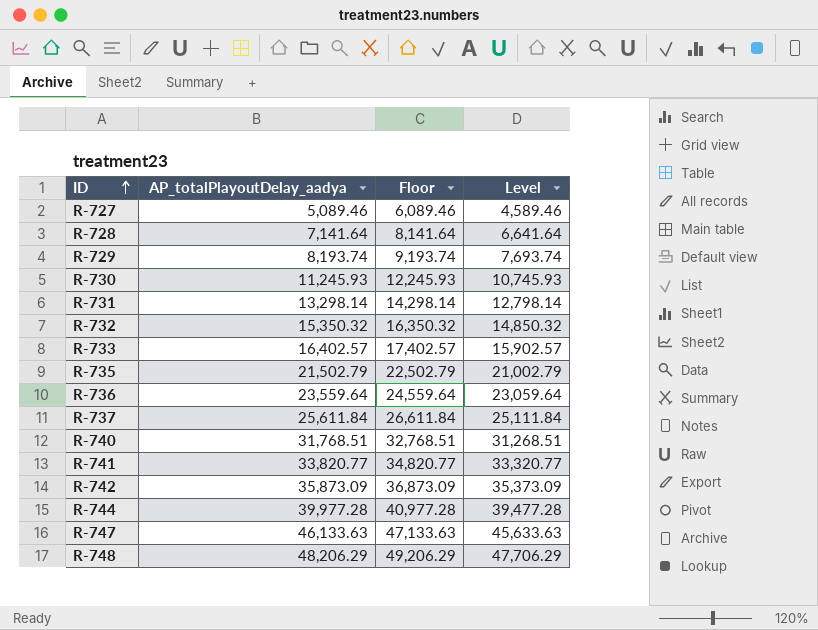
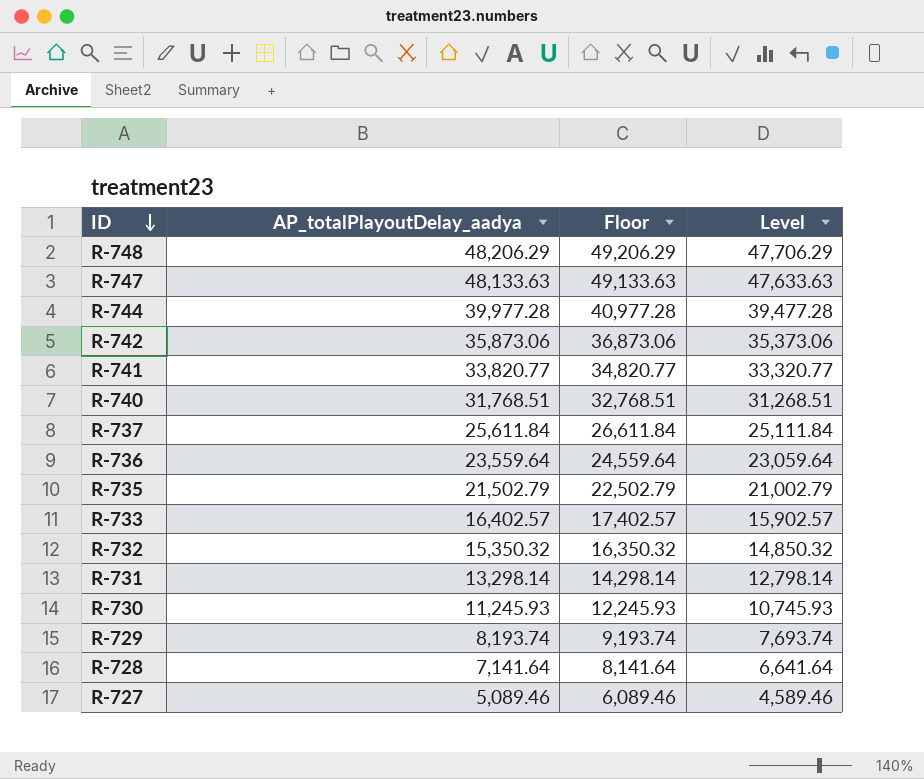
row order: ID ascending -> ID descending
R-747 | AP_totalPlayoutDelay_aadya: 46,133.63 -> 48,133.63
R-747 | Floor: 47,133.63 -> 49,133.63
R-747 | Level: 45,633.63 -> 47,633.63
R-742 | AP_totalPlayoutDelay_aadya: 35,873.09 -> 35,873.06
R-742 | Floor: 36,873.09 -> 36,873.06
R-742 | Level: 35,373.09 -> 35,373.06

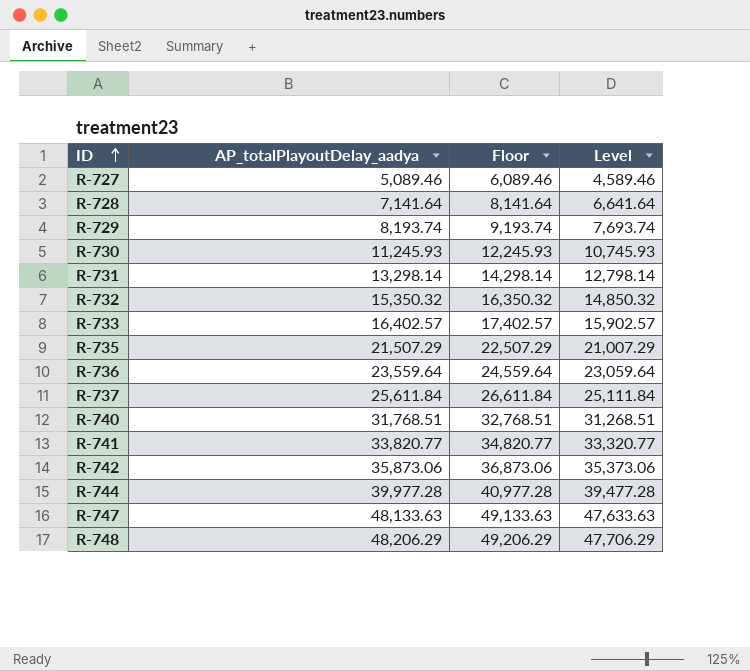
row order: ID descending -> ID ascending
R-735 | AP_totalPlayoutDelay_aadya: 21,502.79 -> 21,507.29
R-735 | Floor: 22,502.79 -> 22,507.29
R-735 | Level: 21,002.79 -> 21,007.29

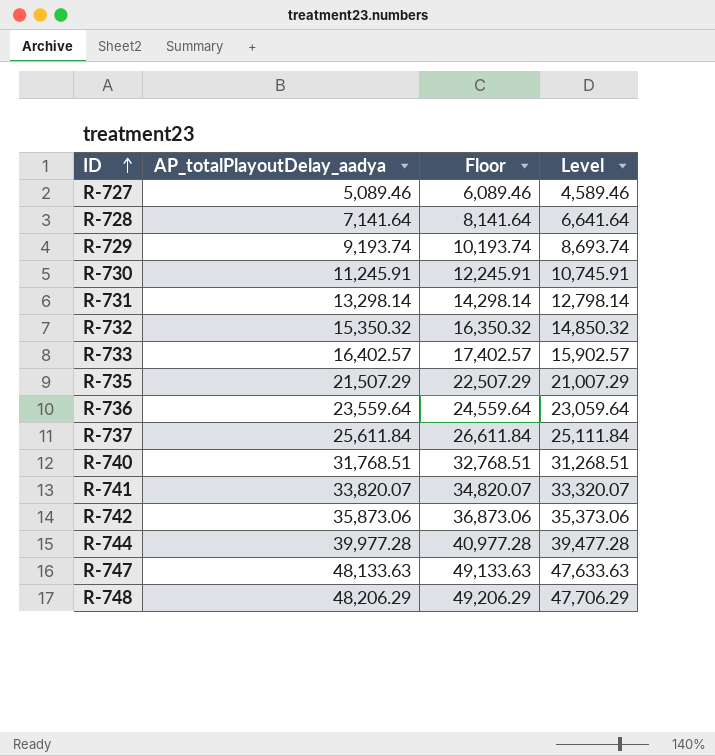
R-729 | AP_totalPlayoutDelay_aadya: 8,193.74 -> 9,193.74
R-729 | Floor: 9,193.74 -> 10,193.74
R-729 | Level: 7,693.74 -> 8,693.74
R-730 | AP_totalPlayoutDelay_aadya: 11,245.93 -> 11,245.91
R-730 | Floor: 12,245.93 -> 12,245.91
R-730 | Level: 10,745.93 -> 10,745.91
R-741 | AP_totalPlayoutDelay_aadya: 33,820.77 -> 33,820.07
R-741 | Floor: 34,820.77 -> 34,820.07
R-741 | Level: 33,320.77 -> 33,320.07

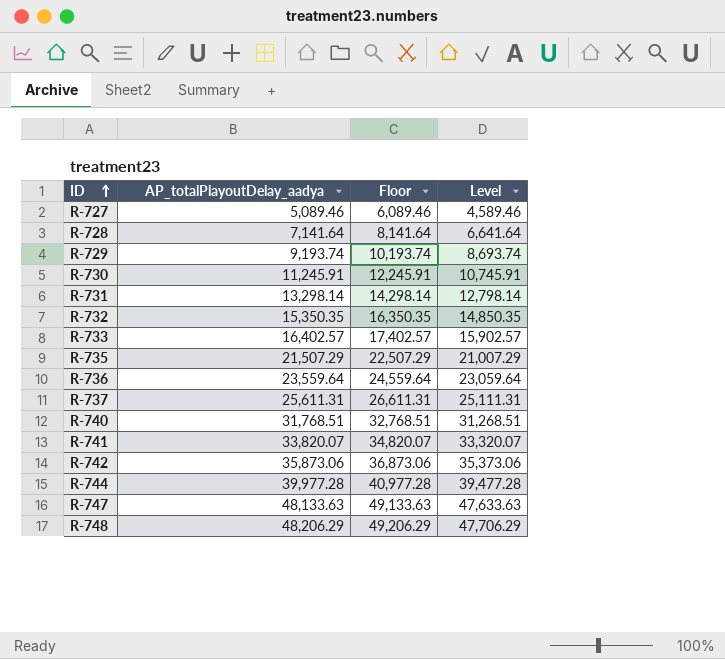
R-732 | AP_totalPlayoutDelay_aadya: 15,350.32 -> 15,350.35
R-732 | Floor: 16,350.32 -> 16,350.35
R-732 | Level: 14,850.32 -> 14,850.35
R-737 | AP_totalPlayoutDelay_aadya: 25,611.84 -> 25,611.31
R-737 | Floor: 26,611.84 -> 26,611.31
R-737 | Level: 25,111.84 -> 25,111.31

